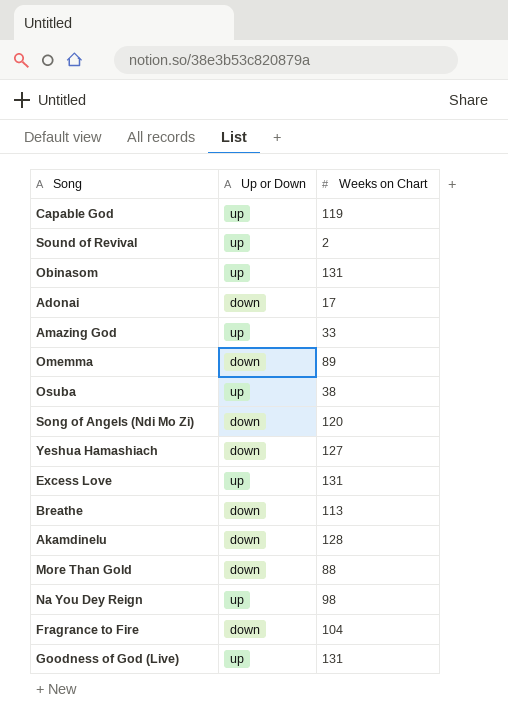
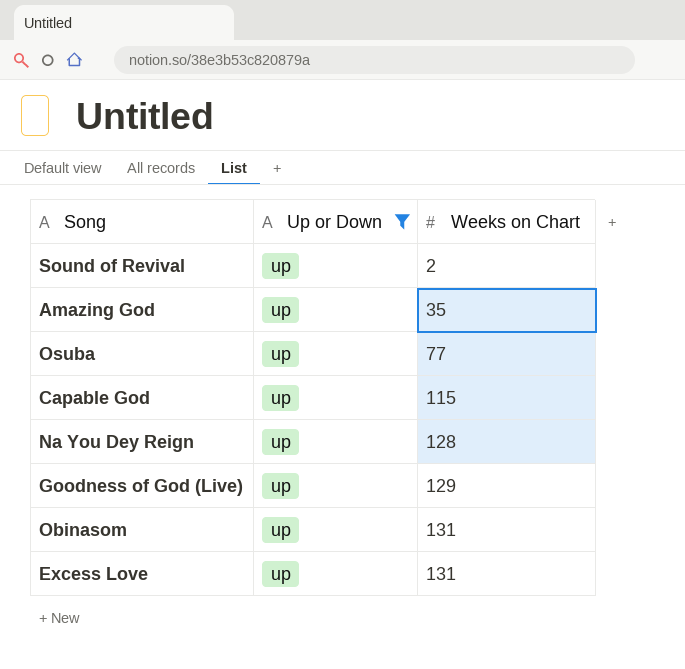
filter: none -> Up or Down = up
row order: none -> Weeks on Chart ascending
Amazing God | Weeks on Chart: 33 -> 35
Osuba | Weeks on Chart: 38 -> 77
Capable God | Weeks on Chart: 119 -> 115
Na You Dey Reign | Weeks on Chart: 98 -> 128
Goodness of God (Live) | Weeks on Chart: 131 -> 129

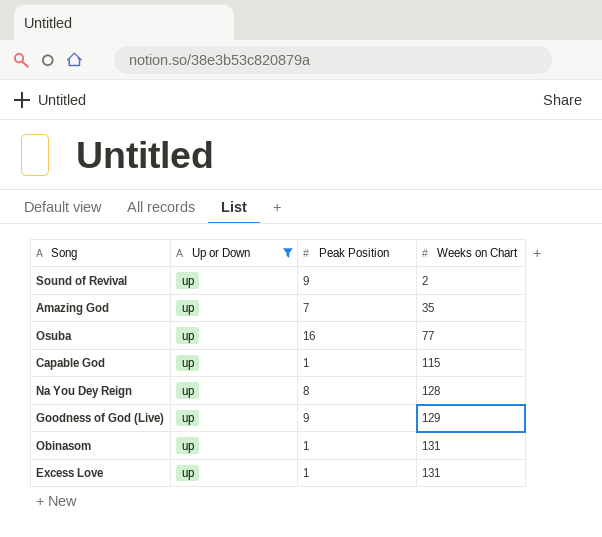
column Peak Position | position: none -> 3

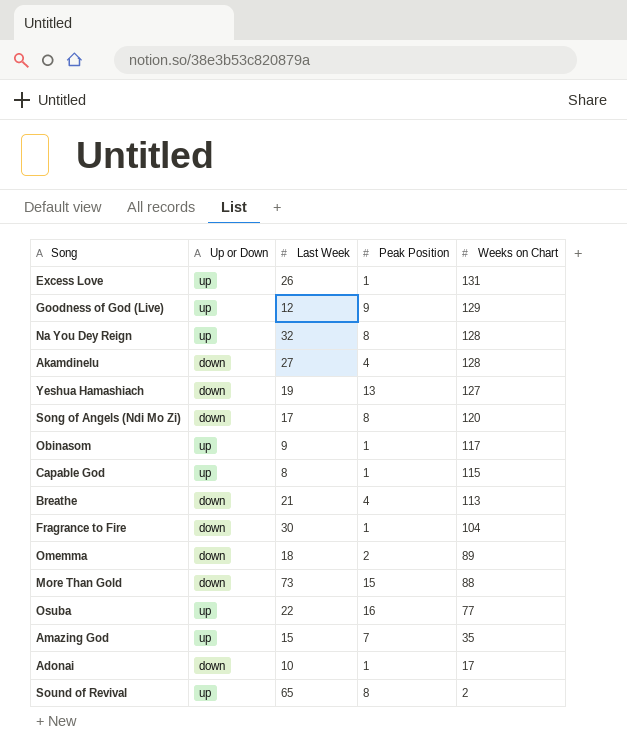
filter: Up or Down = up -> none
row order: Weeks on Chart ascending -> Weeks on Chart descending
column Last Week | position: none -> 3
Obinasom | Weeks on Chart: 131 -> 117
Sound of Revival | Peak Position: 9 -> 8

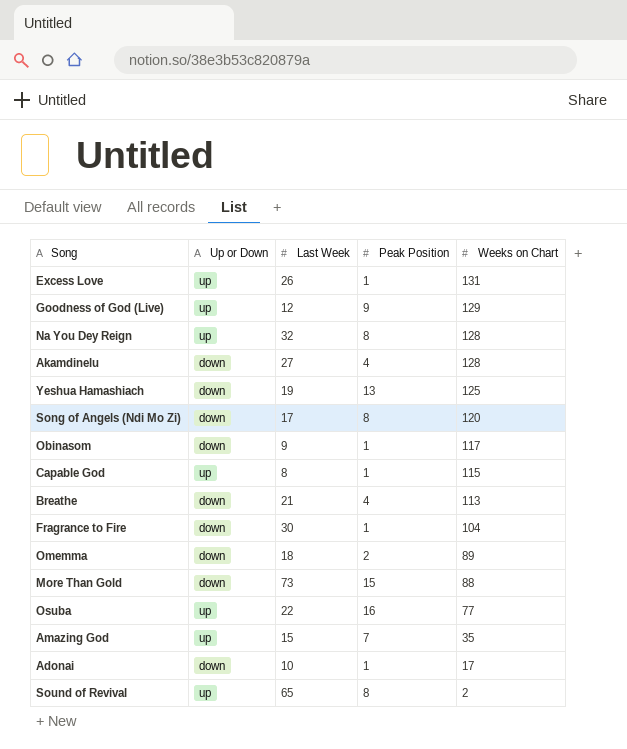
Yeshua Hamashiach | Weeks on Chart: 127 -> 125
Obinasom | Up or Down: up -> down

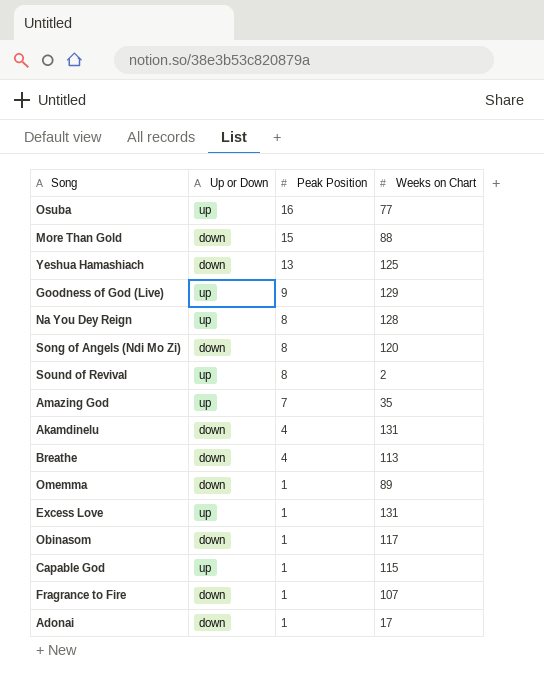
row order: Weeks on Chart descending -> Peak Position descending
column Last Week | position: 3 -> none
Akamdinelu | Weeks on Chart: 128 -> 131
Omemma | Peak Position: 2 -> 1
Fragrance to Fire | Weeks on Chart: 104 -> 107

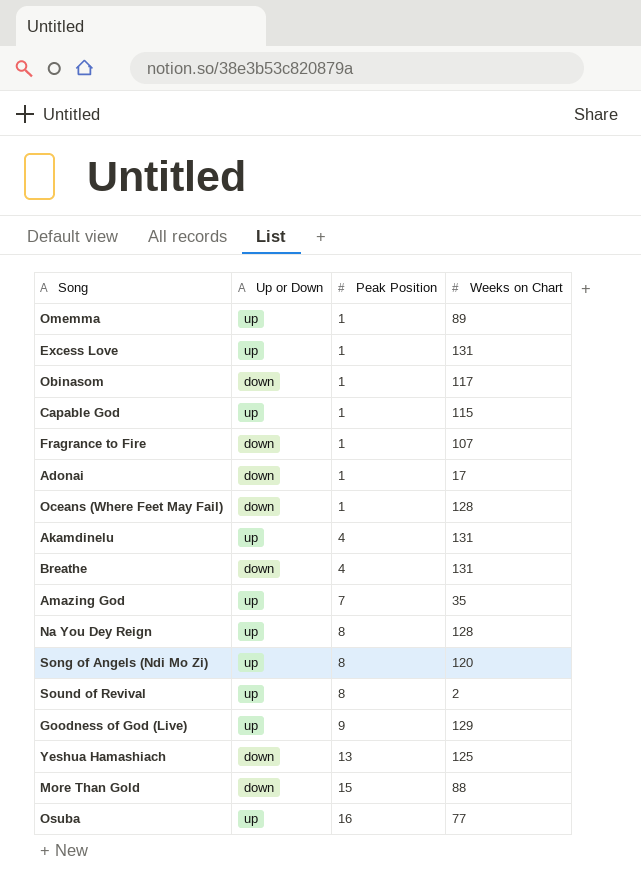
row order: Peak Position descending -> Peak Position ascending
Omemma | Up or Down: down -> up
row Oceans (Where Feet May Fail): none -> down | 1 | 128
Akamdinelu | Up or Down: down -> up
Breathe | Weeks on Chart: 113 -> 131
Song of Angels (Ndi Mo Zi) | Up or Down: down -> up

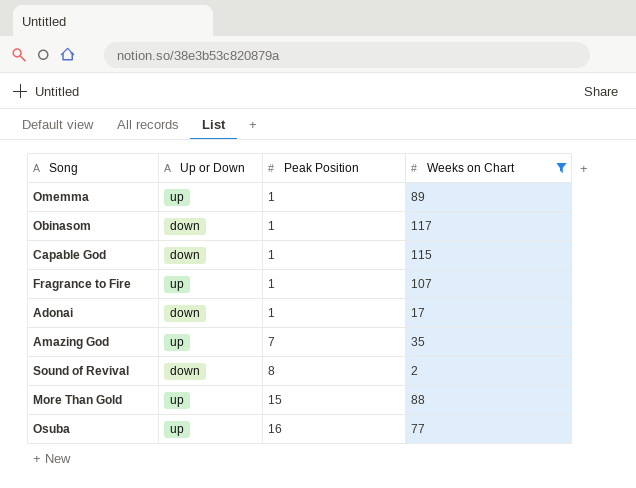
filter: none -> Weeks on Chart <= 117
Capable God | Up or Down: up -> down
Fragrance to Fire | Up or Down: down -> up
Sound of Revival | Up or Down: up -> down
More Than Gold | Up or Down: down -> up

